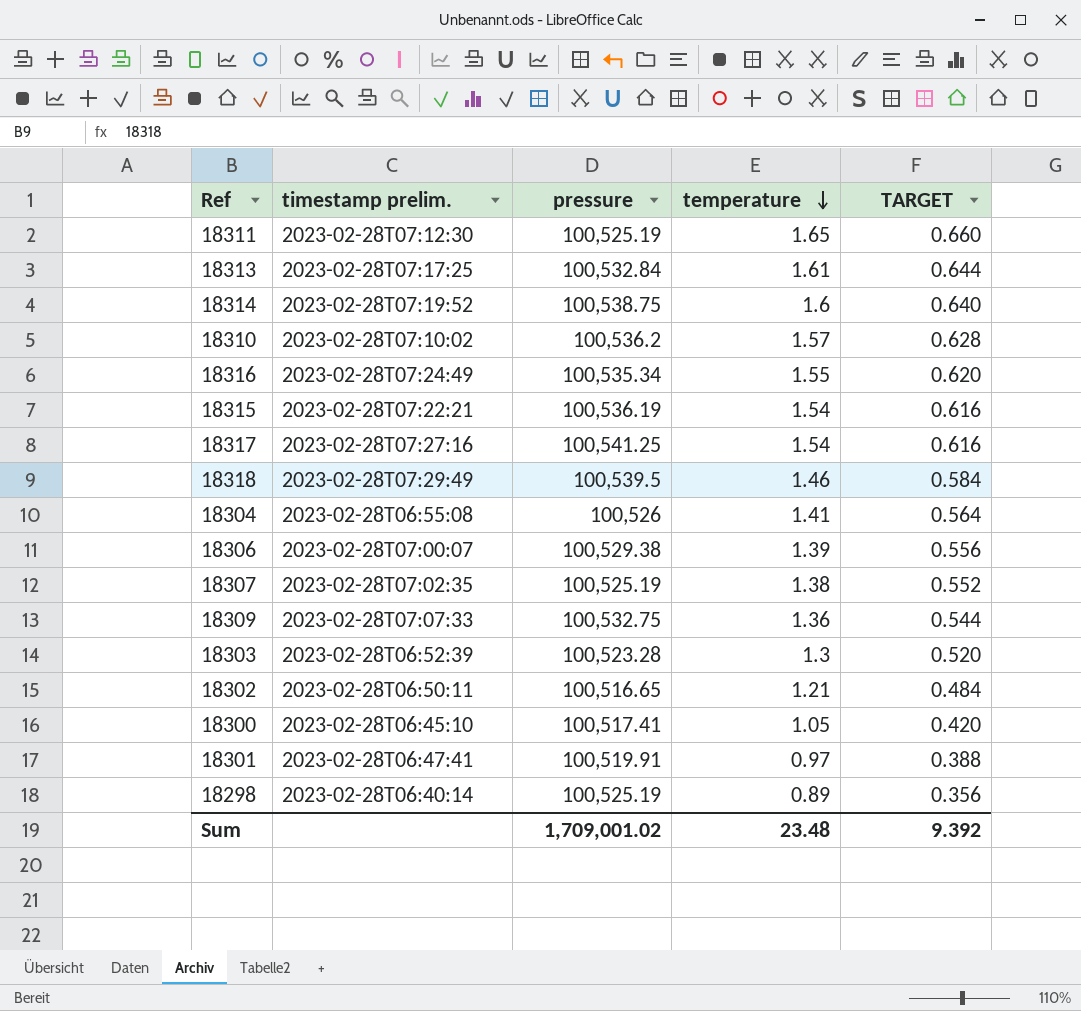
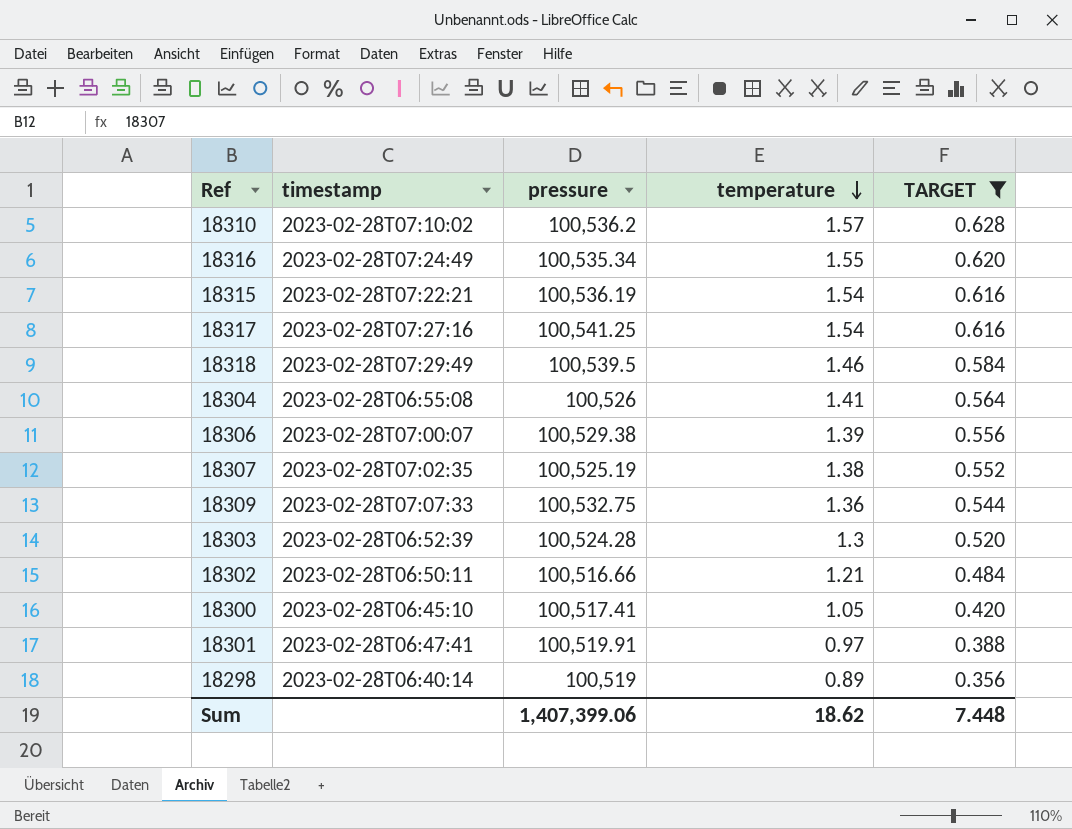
filter: none -> TARGET <= 0.628
column name: timestamp prelim. -> timestamp
18303 | pressure: 100,523.28 -> 100,524.28
18302 | pressure: 100,516.65 -> 100,516.66
18298 | pressure: 100,525.19 -> 100,519
Sum | pressure: 1,709,001.02 -> 1,407,399.06
Sum | temperature: 23.48 -> 18.62
Sum | TARGET: 9.392 -> 7.448

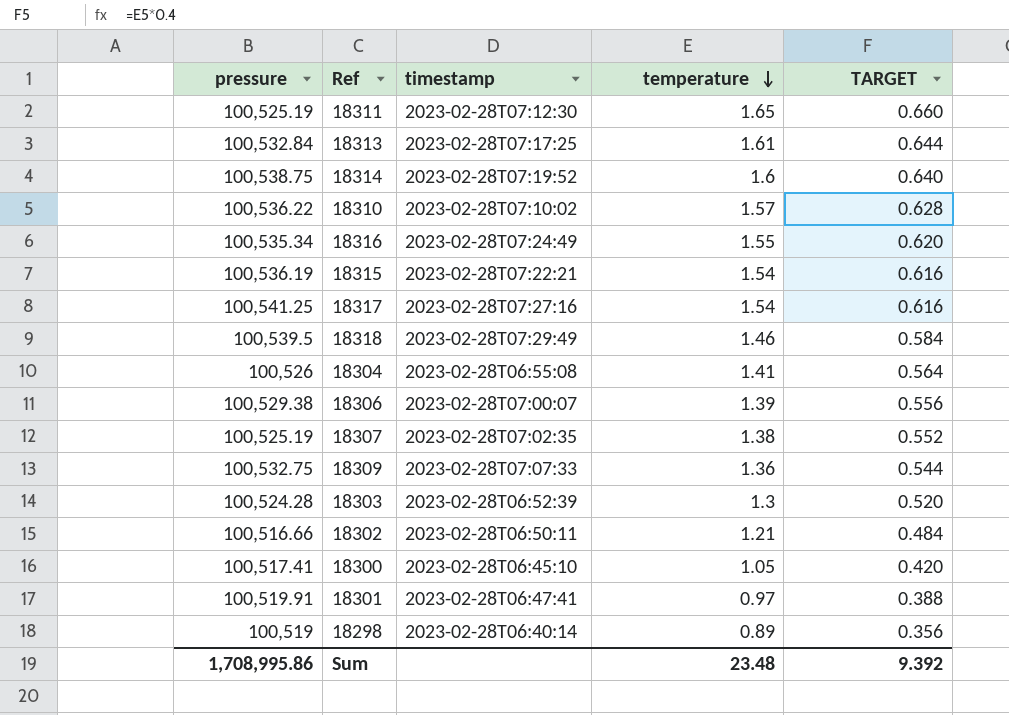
filter: TARGET <= 0.628 -> none
column pressure | position: 3 -> 1
18310 | pressure: 100,536.2 -> 100,536.22
Sum | pressure: 1,407,399.06 -> 1,708,995.86
Sum | temperature: 18.62 -> 23.48
Sum | TARGET: 7.448 -> 9.392

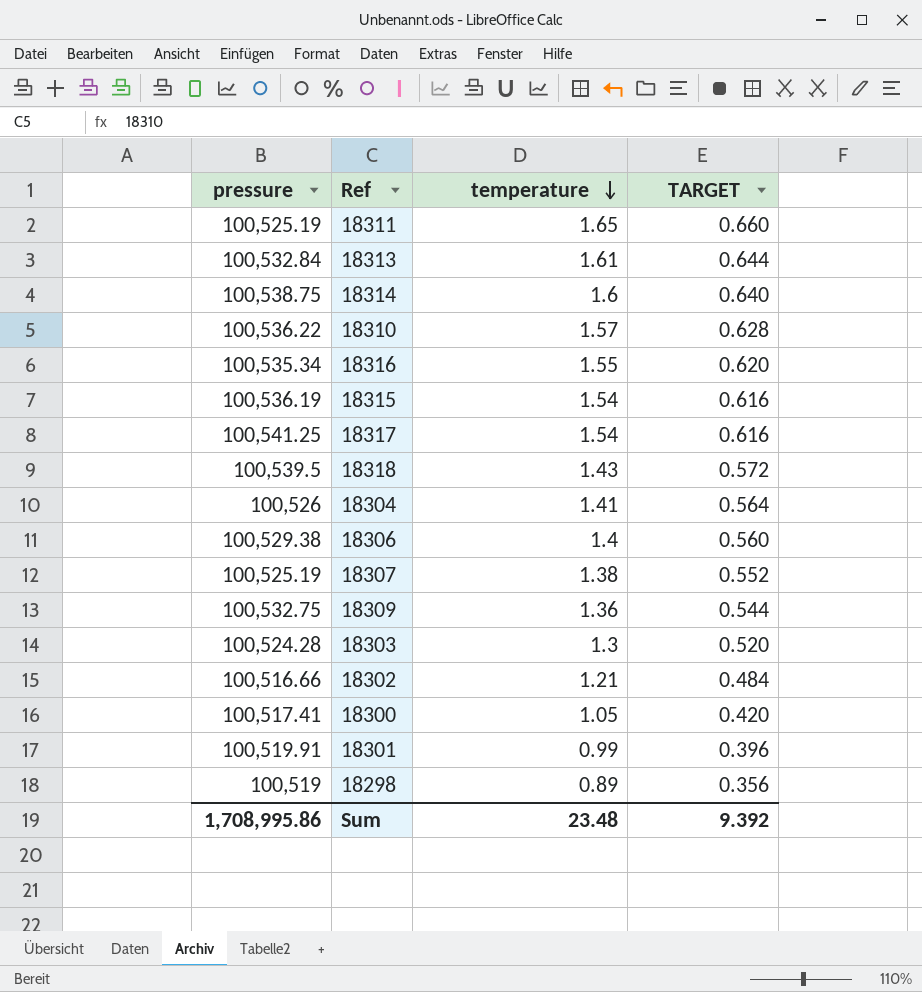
column timestamp | position: 3 -> none
18318 | temperature: 1.46 -> 1.43
18318 | TARGET: 0.584 -> 0.572
18306 | temperature: 1.39 -> 1.4
18306 | TARGET: 0.556 -> 0.560
18301 | temperature: 0.97 -> 0.99
18301 | TARGET: 0.388 -> 0.396

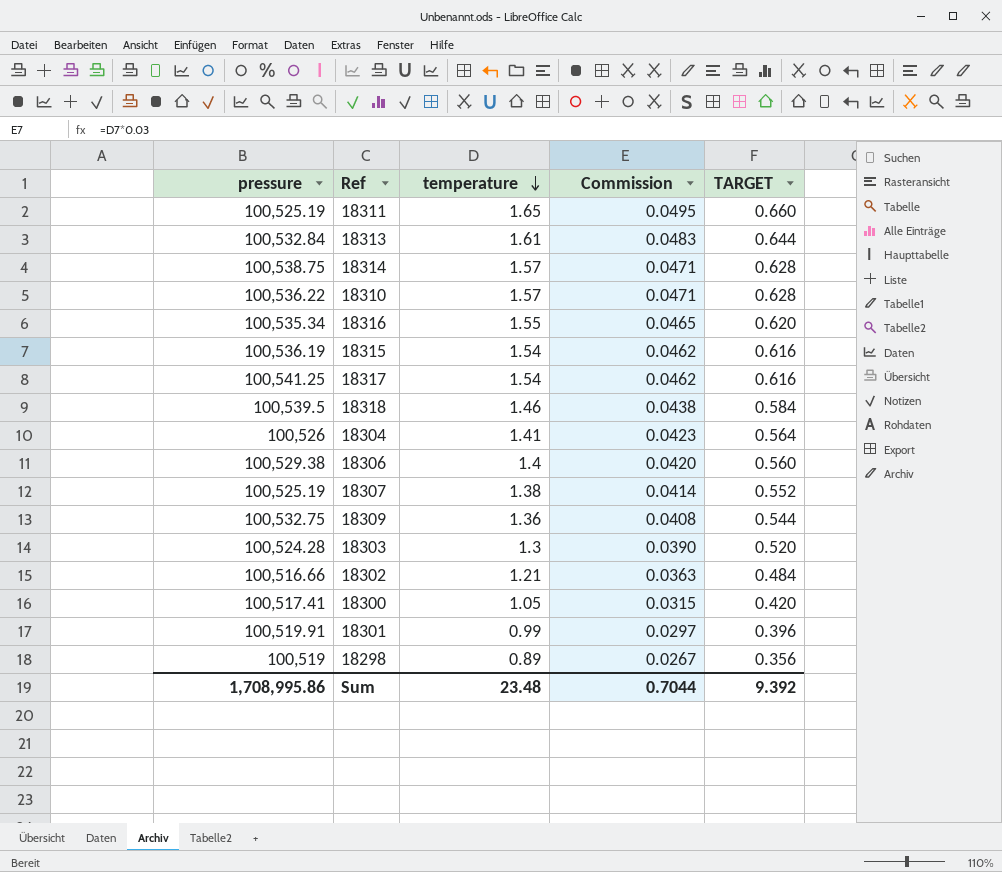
column Commission | formula: none -> [temperature] * 0.03
18314 | temperature: 1.6 -> 1.57
18314 | TARGET: 0.640 -> 0.628
18318 | temperature: 1.43 -> 1.46
18318 | TARGET: 0.572 -> 0.584

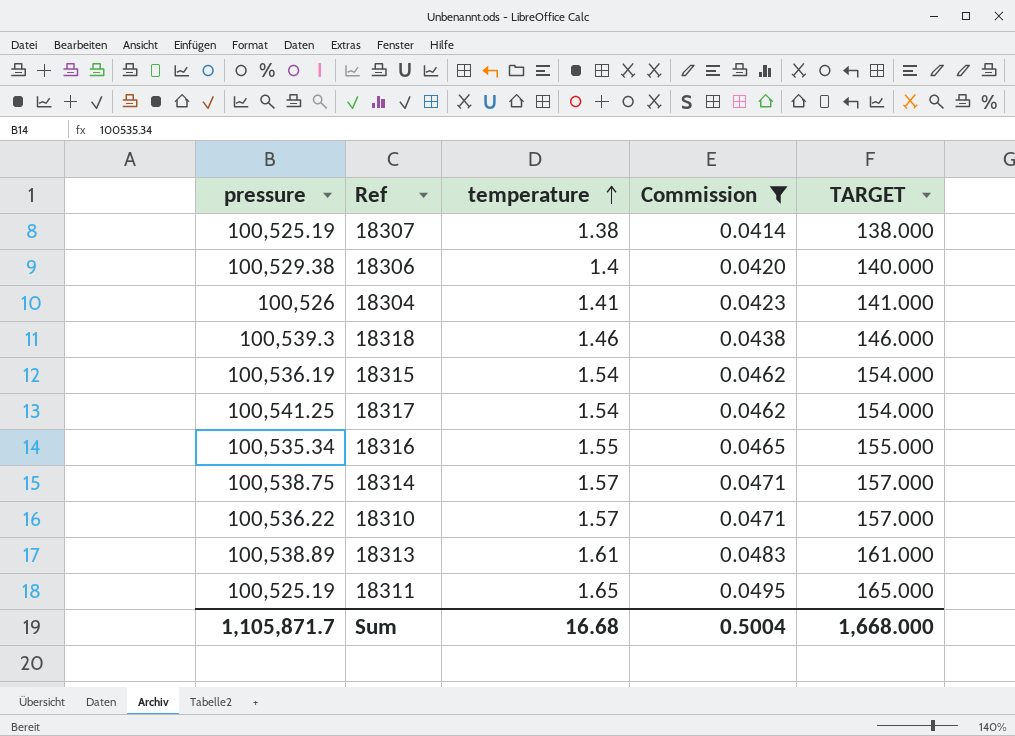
filter: none -> Commission >= 0.0414
row order: temperature descending -> temperature ascending
column TARGET | formula: [temperature] * 0.4 -> [temperature] * 100
18318 | pressure: 100,539.5 -> 100,539.3
18313 | pressure: 100,532.84 -> 100,538.89
Sum | pressure: 1,708,995.86 -> 1,105,871.7
Sum | temperature: 23.48 -> 16.68
Sum | Commission: 0.7044 -> 0.5004
Sum | TARGET: 9.392 -> 1,668.000

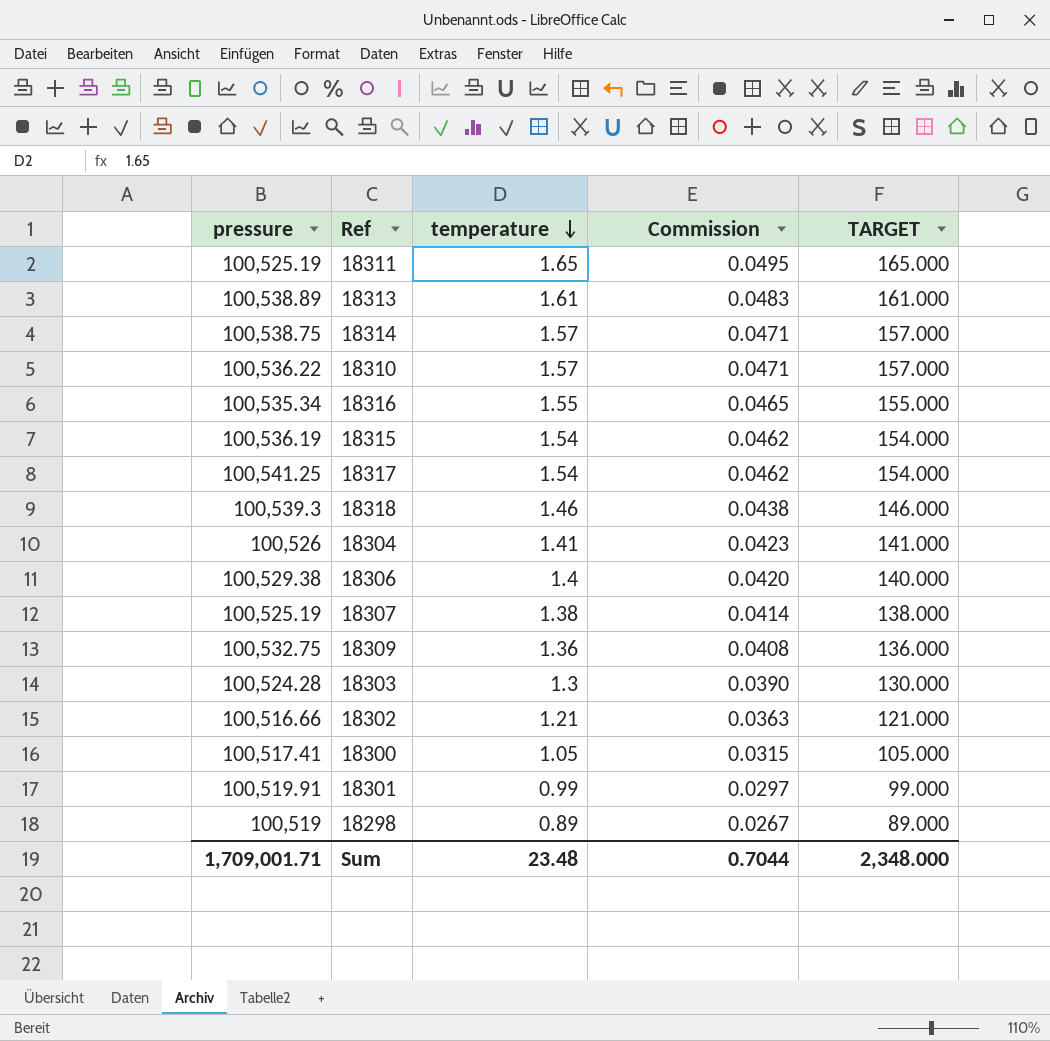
filter: Commission >= 0.0414 -> none
row order: temperature ascending -> temperature descending
Sum | pressure: 1,105,871.7 -> 1,709,001.71
Sum | temperature: 16.68 -> 23.48
Sum | Commission: 0.5004 -> 0.7044
Sum | TARGET: 1,668.000 -> 2,348.000

